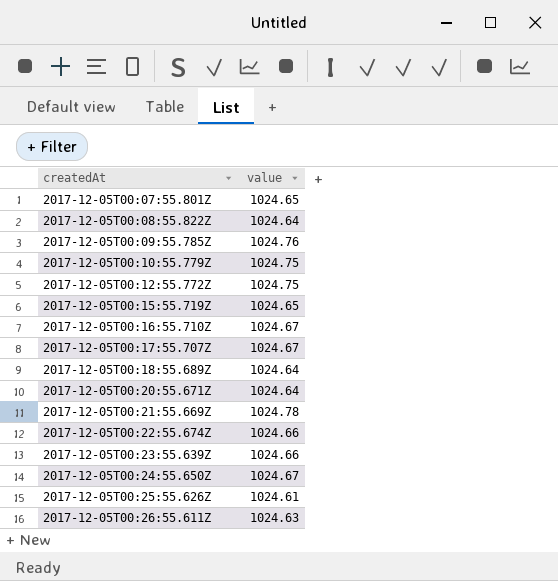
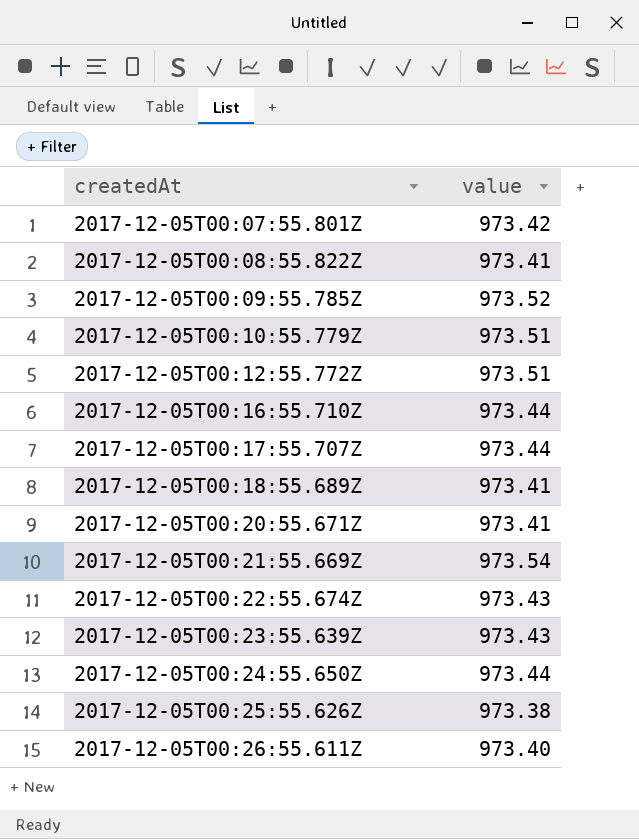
row 2017-12-05T00:15:55.719Z: 1024.65 -> none
2017-12-05T00:07:55.801Z | value: 1024.65 -> 973.42
2017-12-05T00:08:55.822Z | value: 1024.64 -> 973.41
2017-12-05T00:09:55.785Z | value: 1024.76 -> 973.52
2017-12-05T00:10:55.779Z | value: 1024.75 -> 973.51
2017-12-05T00:12:55.772Z | value: 1024.75 -> 973.51
2017-12-05T00:16:55.710Z | value: 1024.67 -> 973.44
2017-12-05T00:17:55.707Z | value: 1024.67 -> 973.44
2017-12-05T00:18:55.689Z | value: 1024.64 -> 973.41
2017-12-05T00:20:55.671Z | value: 1024.64 -> 973.41
2017-12-05T00:21:55.669Z | value: 1024.78 -> 973.54
2017-12-05T00:22:55.674Z | value: 1024.66 -> 973.43
2017-12-05T00:23:55.639Z | value: 1024.66 -> 973.43
2017-12-05T00:24:55.650Z | value: 1024.67 -> 973.44
2017-12-05T00:25:55.626Z | value: 1024.61 -> 973.38
2017-12-05T00:26:55.611Z | value: 1024.63 -> 973.40

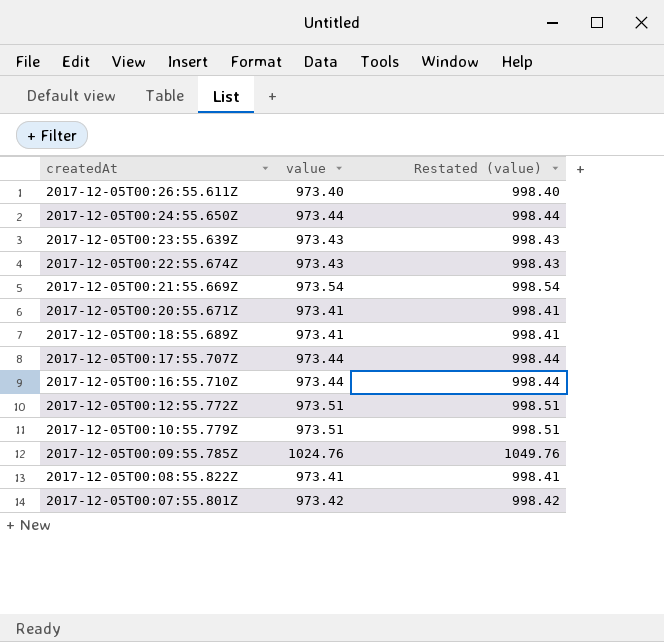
row order: createdAt ascending -> createdAt descending
column Restated (value) | formula: none -> [value] + 25
row 2017-12-05T00:25:55.626Z: 973.38 -> none
2017-12-05T00:09:55.785Z | value: 973.52 -> 1024.76

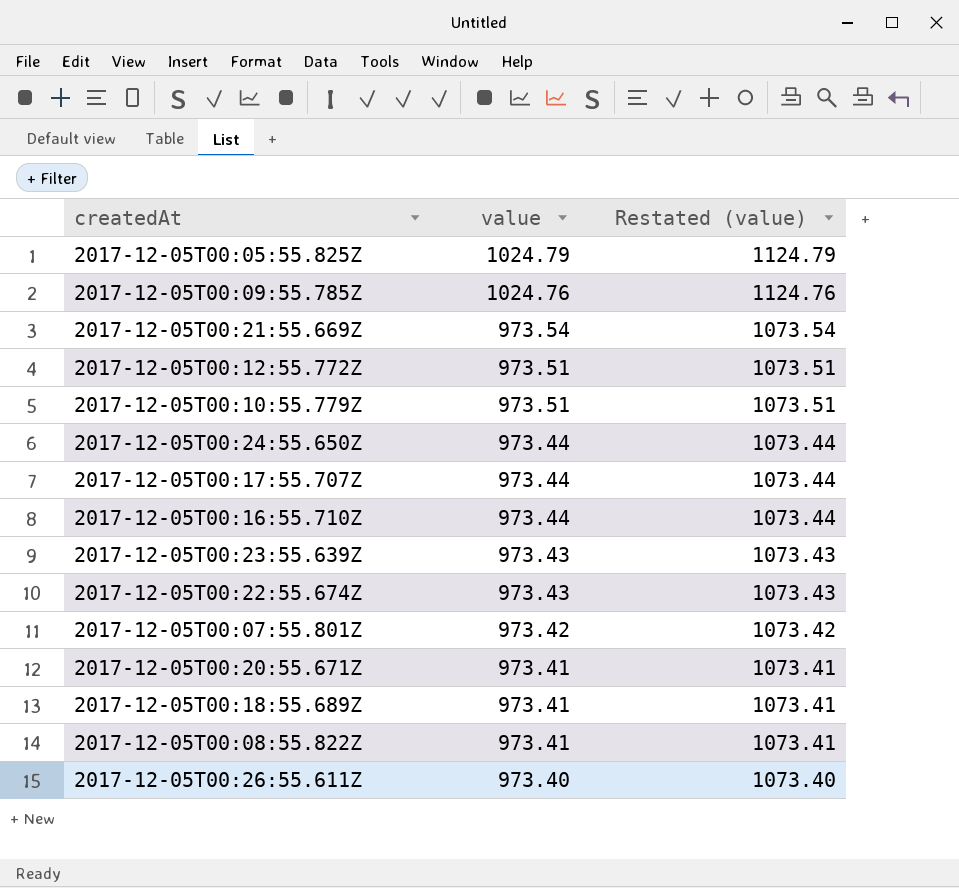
row order: createdAt descending -> value descending
column Restated (value) | formula: [value] + 25 -> [value] + 100
row 2017-12-05T00:05:55.825Z: none -> 1024.79 | 1124.79

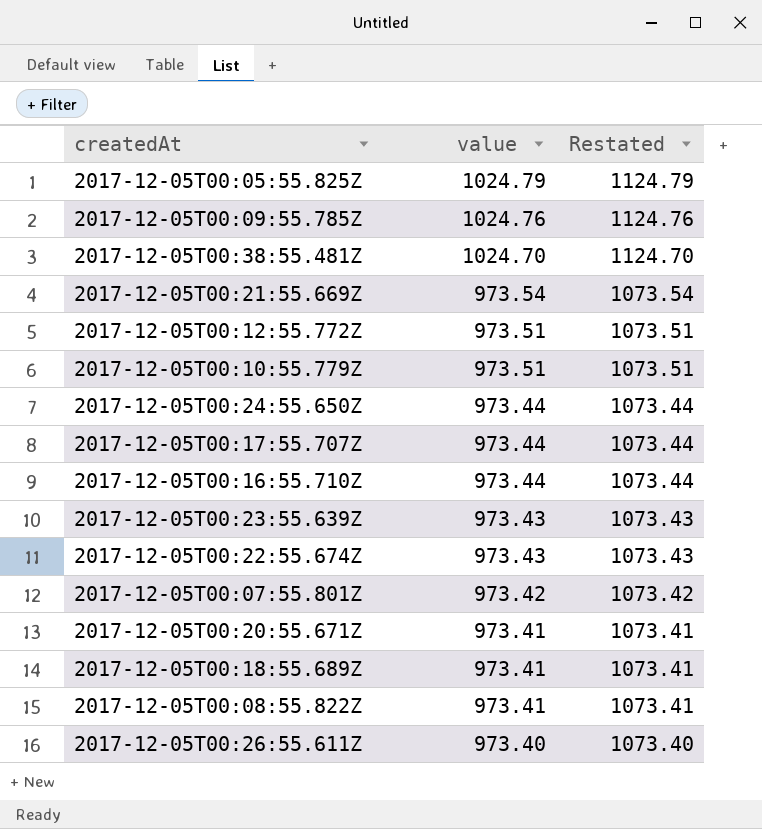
column name: Restated (value) -> Restated
row 2017-12-05T00:38:55.481Z: none -> 1024.70 | 1124.70

